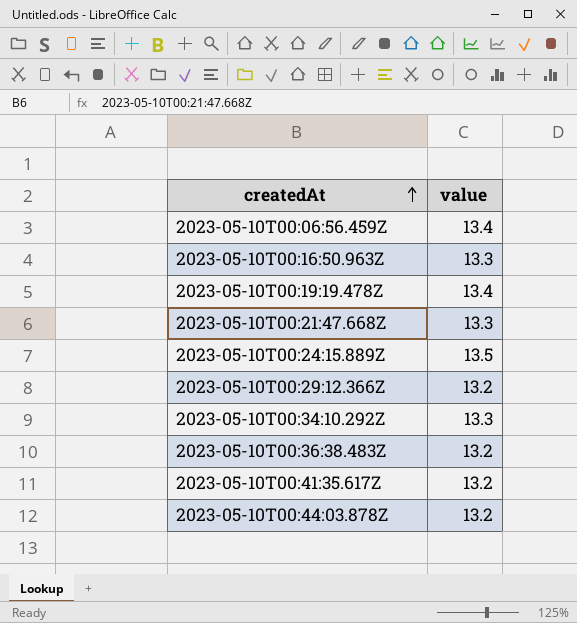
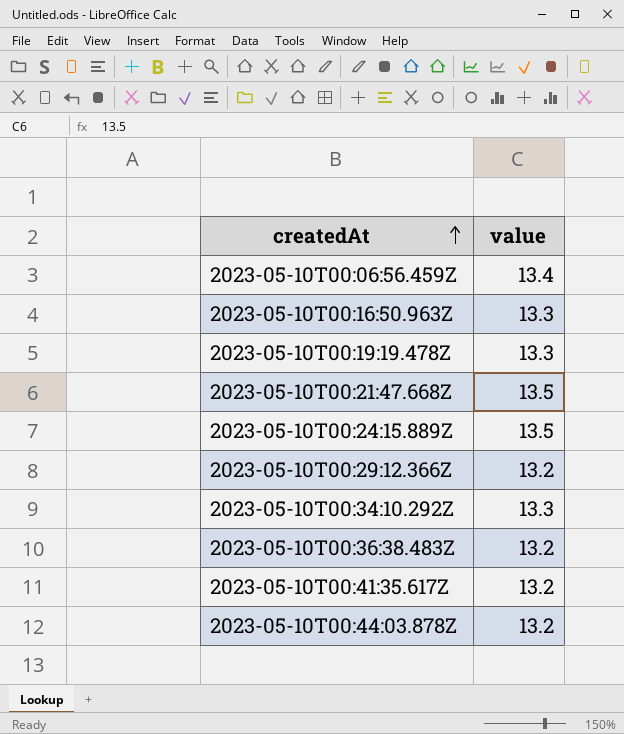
2023-05-10T00:19:19.478Z | value: 13.4 -> 13.3
2023-05-10T00:21:47.668Z | value: 13.3 -> 13.5

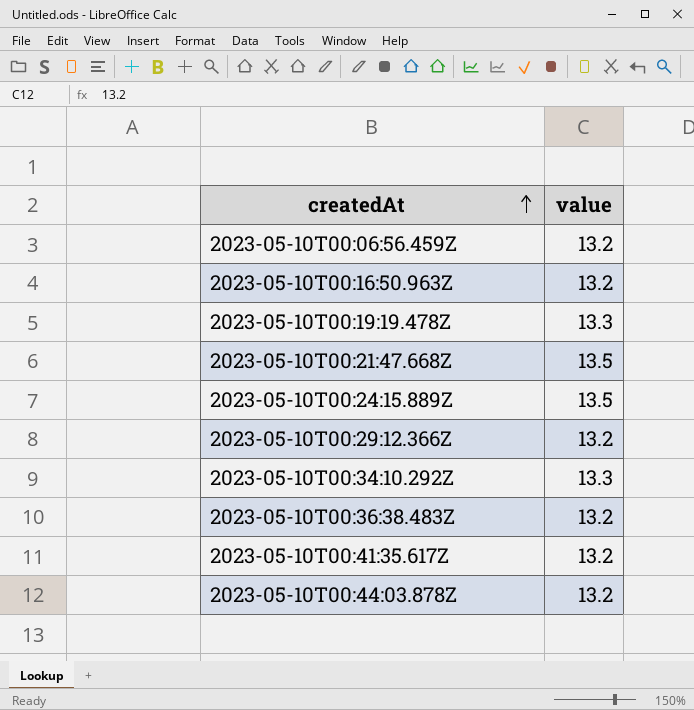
2023-05-10T00:06:56.459Z | value: 13.4 -> 13.2
2023-05-10T00:16:50.963Z | value: 13.3 -> 13.2

